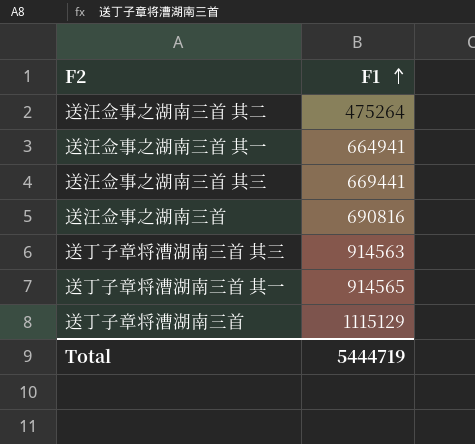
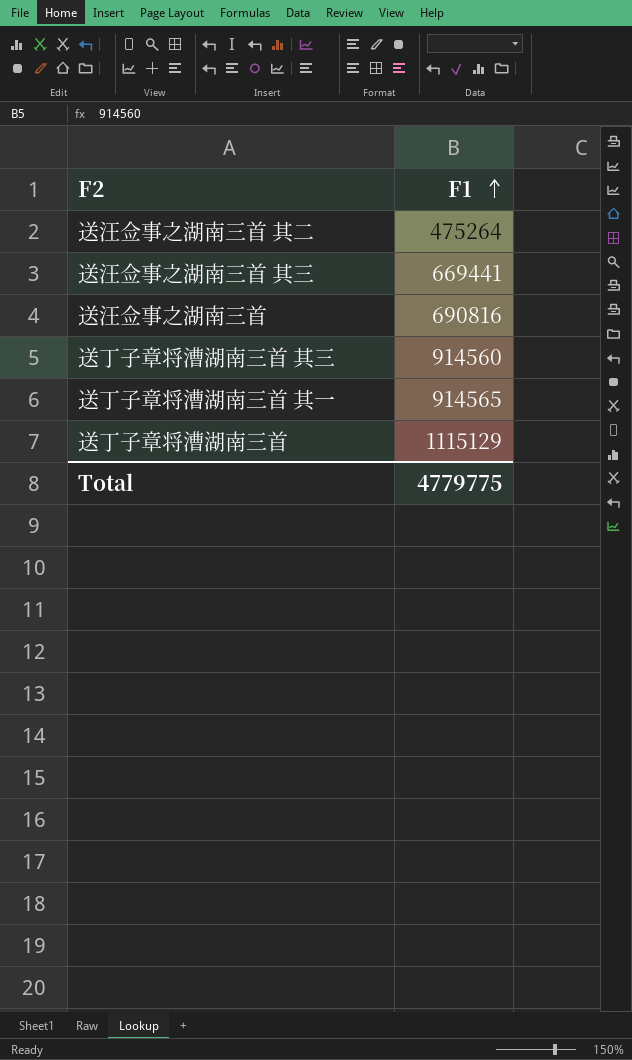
row 送汪佥事之湖南三首 其一: 664941 -> none
送丁子章将漕湖南三首 其三 | F1: 914563 -> 914560
Total | F1: 5444719 -> 4779775

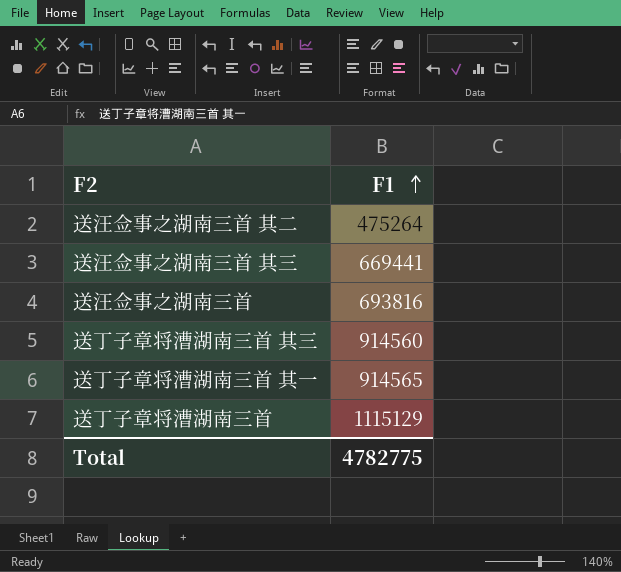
送汪佥事之湖南三首 | F1: 690816 -> 693816
Total | F1: 4779775 -> 4782775

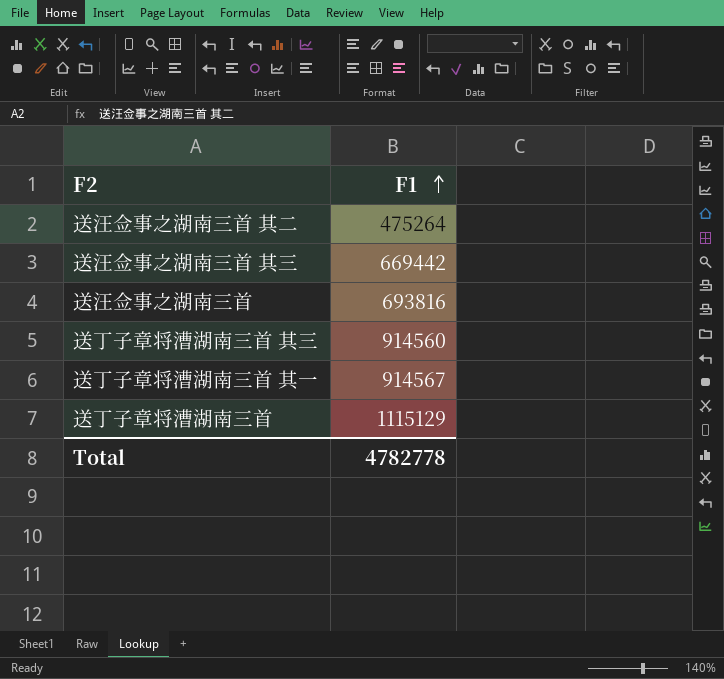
送汪佥事之湖南三首 其三 | F1: 669441 -> 669442
送丁子章将漕湖南三首 其一 | F1: 914565 -> 914567
Total | F1: 4782775 -> 4782778

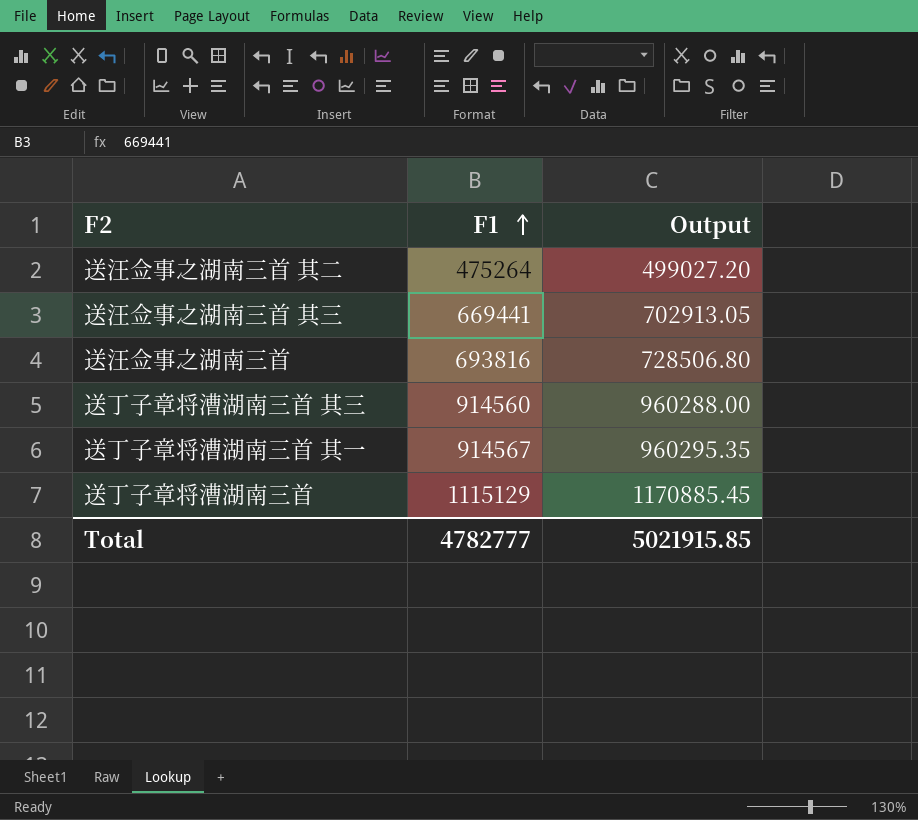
column Output | formula: none -> [F1] * 1.05
送汪佥事之湖南三首 其三 | F1: 669442 -> 669441
Total | F1: 4782778 -> 4782777

